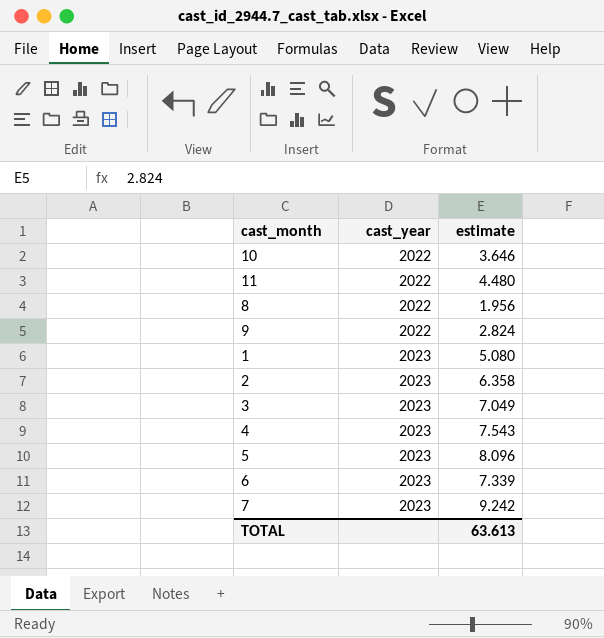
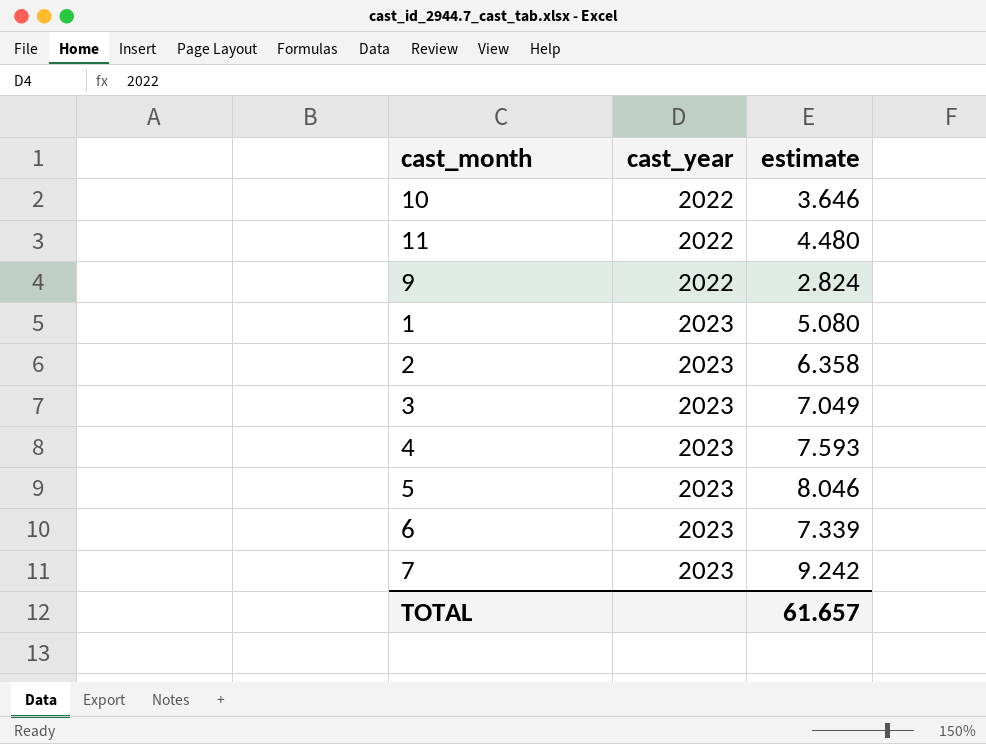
row 8: 2022 | 1.956 -> none
4 | estimate: 7.543 -> 7.593
5 | estimate: 8.096 -> 8.046
TOTAL | estimate: 63.613 -> 61.657

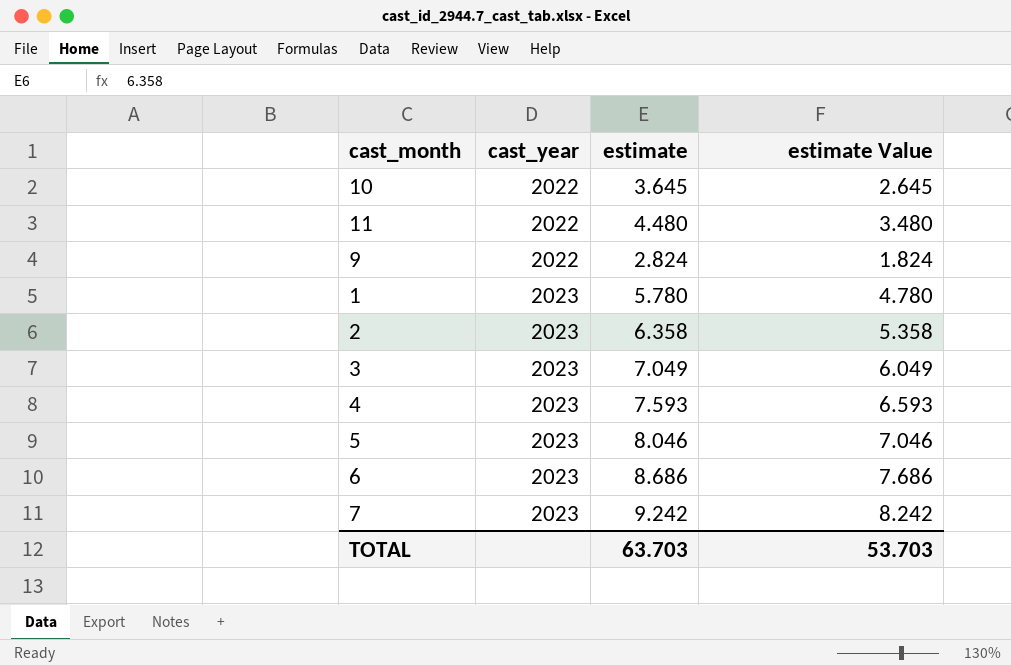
column estimate Value | formula: none -> [estimate] - 1
10 | estimate: 3.646 -> 3.645
1 | estimate: 5.080 -> 5.780
6 | estimate: 7.339 -> 8.686
TOTAL | estimate: 61.657 -> 63.703

